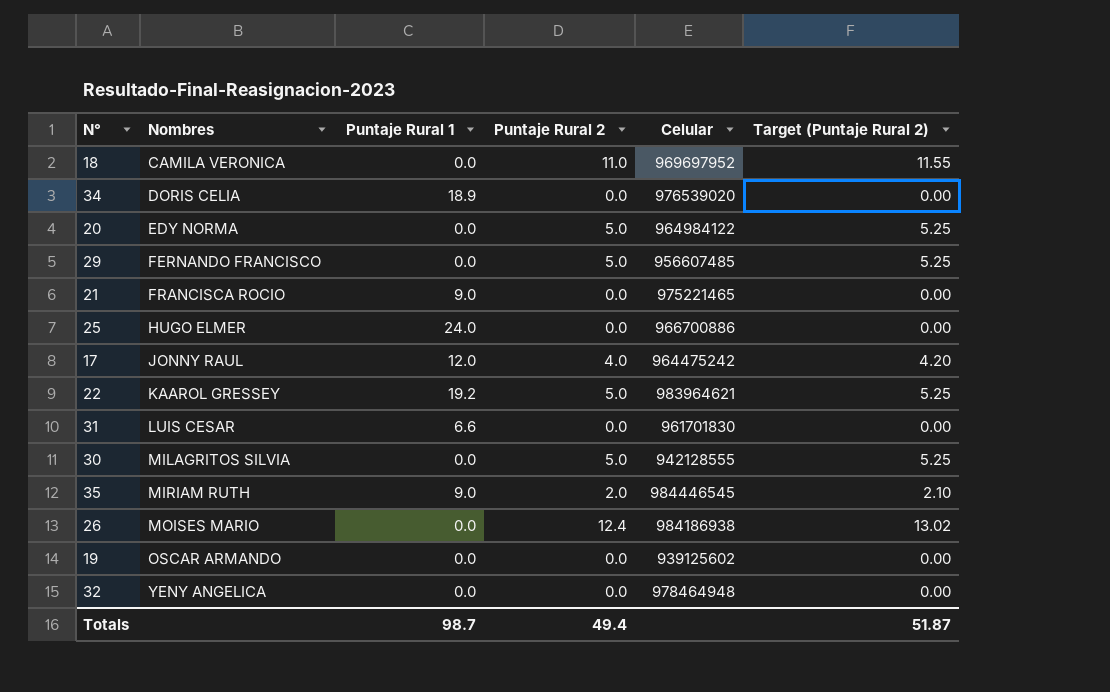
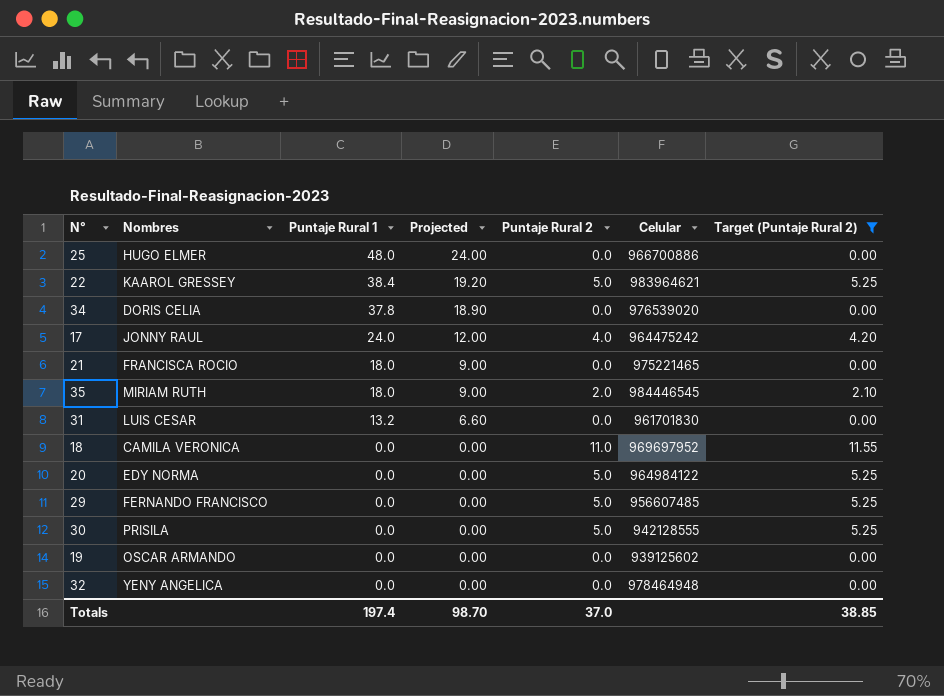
filter: none -> Target (Puntaje Rural 2) != 13.02
row order: Nombres ascending -> Puntaje Rural 1 descending
column Projected | formula: none -> [Puntaje Rural 1] * 0.5
25 | Puntaje Rural 1: 24.0 -> 48.0
22 | Puntaje Rural 1: 19.2 -> 38.4
34 | Puntaje Rural 1: 18.9 -> 37.8
17 | Puntaje Rural 1: 12.0 -> 24.0
21 | Puntaje Rural 1: 9.0 -> 18.0
35 | Puntaje Rural 1: 9.0 -> 18.0
31 | Puntaje Rural 1: 6.6 -> 13.2
30 | Nombres: MILAGRITOS SILVIA -> PRISILA
Totals | Puntaje Rural 1: 98.7 -> 197.4
Totals | Puntaje Rural 2: 49.4 -> 37.0
Totals | Target (Puntaje Rural 2): 51.87 -> 38.85

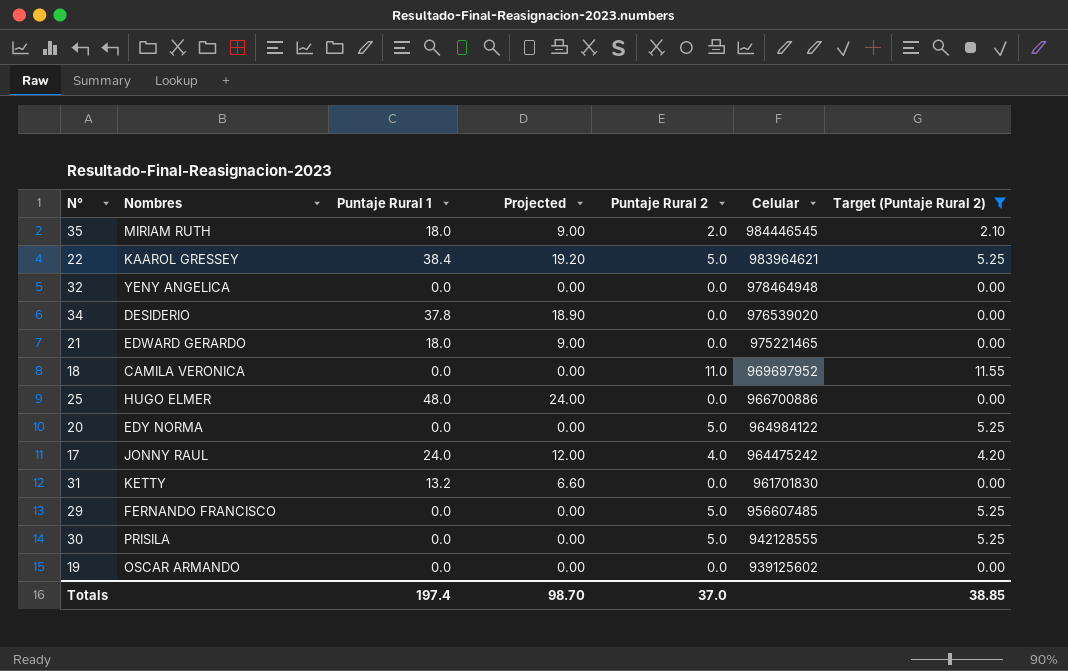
row order: Puntaje Rural 1 descending -> Celular descending
34 | Nombres: DORIS CELIA -> DESIDERIO
21 | Nombres: FRANCISCA ROCIO -> EDWARD GERARDO
31 | Nombres: LUIS CESAR -> KETTY

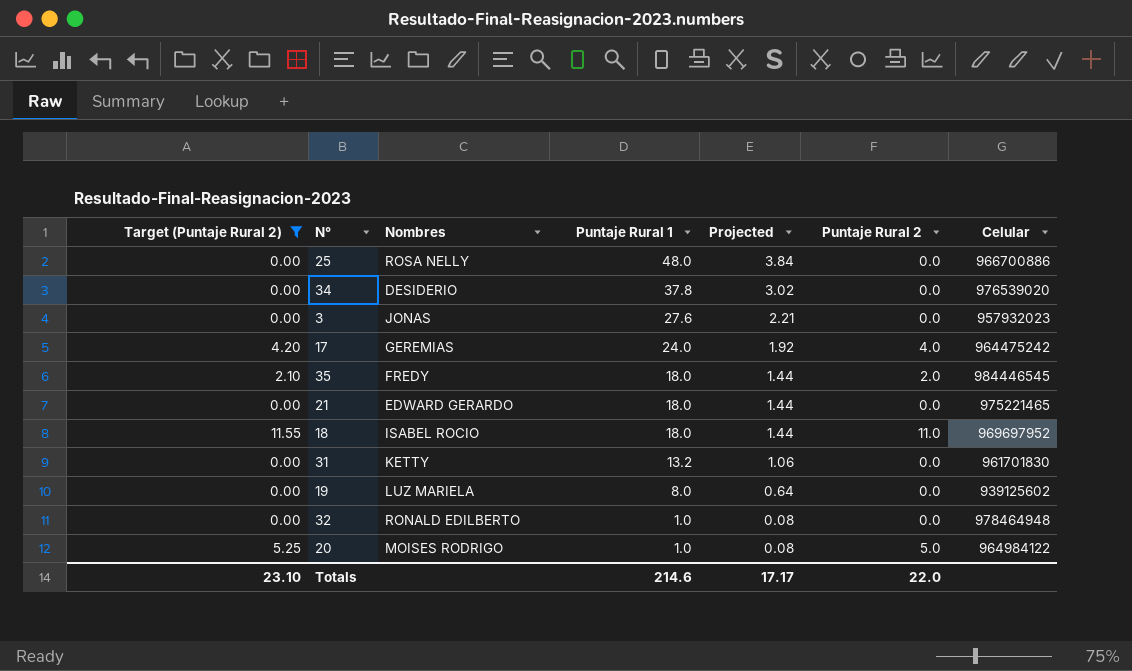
row order: Celular descending -> Puntaje Rural 1 descending
column Target (Puntaje Rural 2) | position: 7 -> 1
column Projected | formula: [Puntaje Rural 1] * 0.5 -> [Puntaje Rural 1] * 0.08
row 22: KAAROL GRESSEY | 38.4 | 19.20 | 5.0 | 983964621 | 5.25 -> none
row 29: FERNANDO FRANCISCO | 0.0 | 0.00 | 5.0 | 956607485 | 5.25 -> none
row 30: PRISILA | 0.0 | 0.00 | 5.0 | 942128555 | 5.25 -> none
25 | Nombres: HUGO ELMER -> ROSA NELLY
row 3: none -> 0.00 | JONAS | 27.6 | 2.21 | 0.0 | 957932023
17 | Nombres: JONNY RAUL -> GEREMIAS
35 | Nombres: MIRIAM RUTH -> FREDY
18 | Nombres: CAMILA VERONICA -> ISABEL ROCIO
18 | Puntaje Rural 1: 0.0 -> 18.0
19 | Nombres: OSCAR ARMANDO -> LUZ MARIELA
19 | Puntaje Rural 1: 0.0 -> 8.0
32 | Nombres: YENY ANGELICA -> RONALD EDILBERTO
32 | Puntaje Rural 1: 0.0 -> 1.0
20 | Nombres: EDY NORMA -> MOISES RODRIGO
20 | Puntaje Rural 1: 0.0 -> 1.0
Totals | Target (Puntaje Rural 2): 38.85 -> 23.10
Totals | Puntaje Rural 1: 197.4 -> 214.6
Totals | Projected: 98.70 -> 17.17
Totals | Puntaje Rural 2: 37.0 -> 22.0

